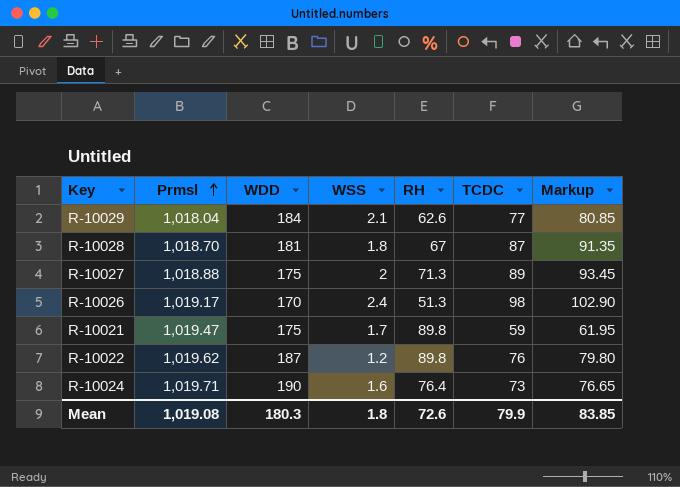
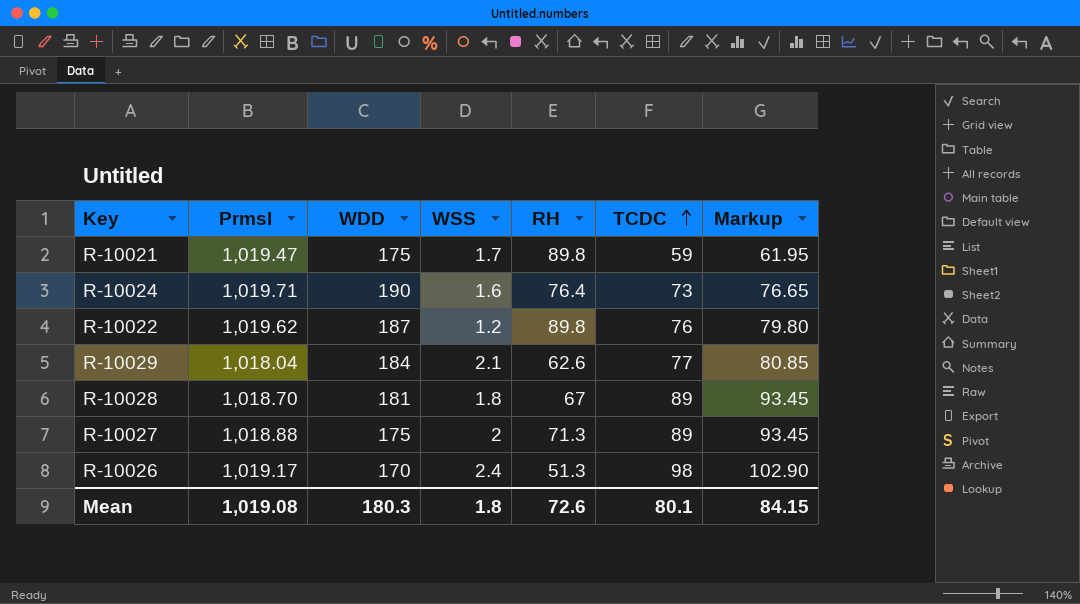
row order: Prmsl ascending -> TCDC ascending
R-10028 | TCDC: 87 -> 89
R-10028 | Markup: 91.35 -> 93.45
Mean | TCDC: 79.9 -> 80.1
Mean | Markup: 83.85 -> 84.15

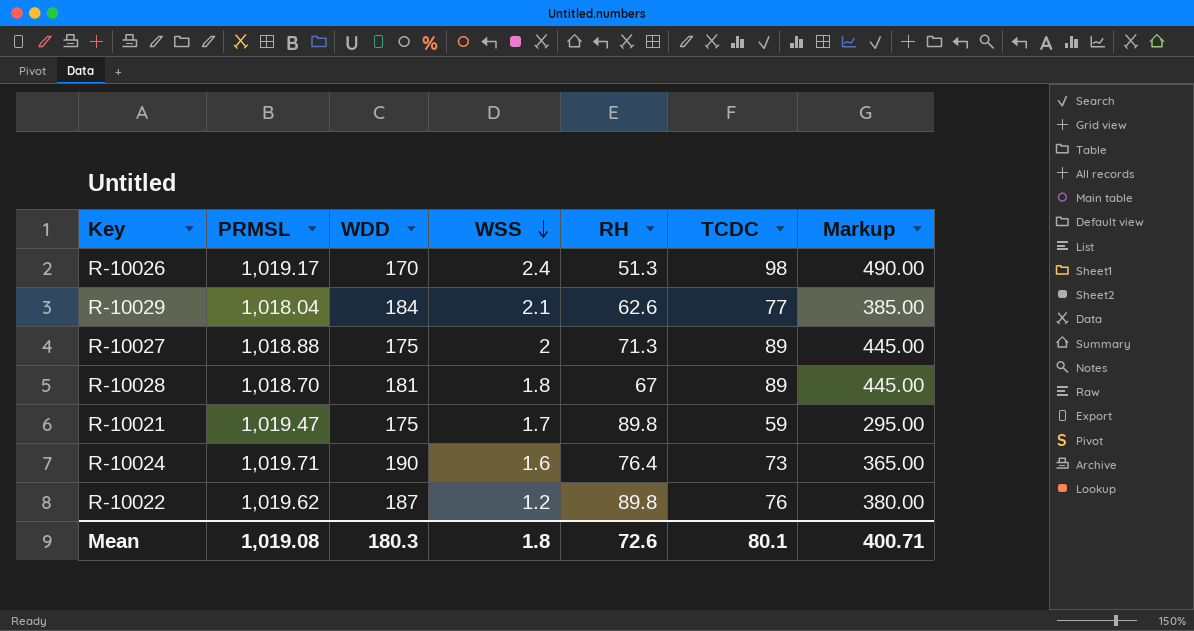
row order: TCDC ascending -> WSS descending
column name: Prmsl -> PRMSL
column Markup | formula: [TCDC] * 1.05 -> [TCDC] * 5
Mean | Markup: 84.15 -> 400.71

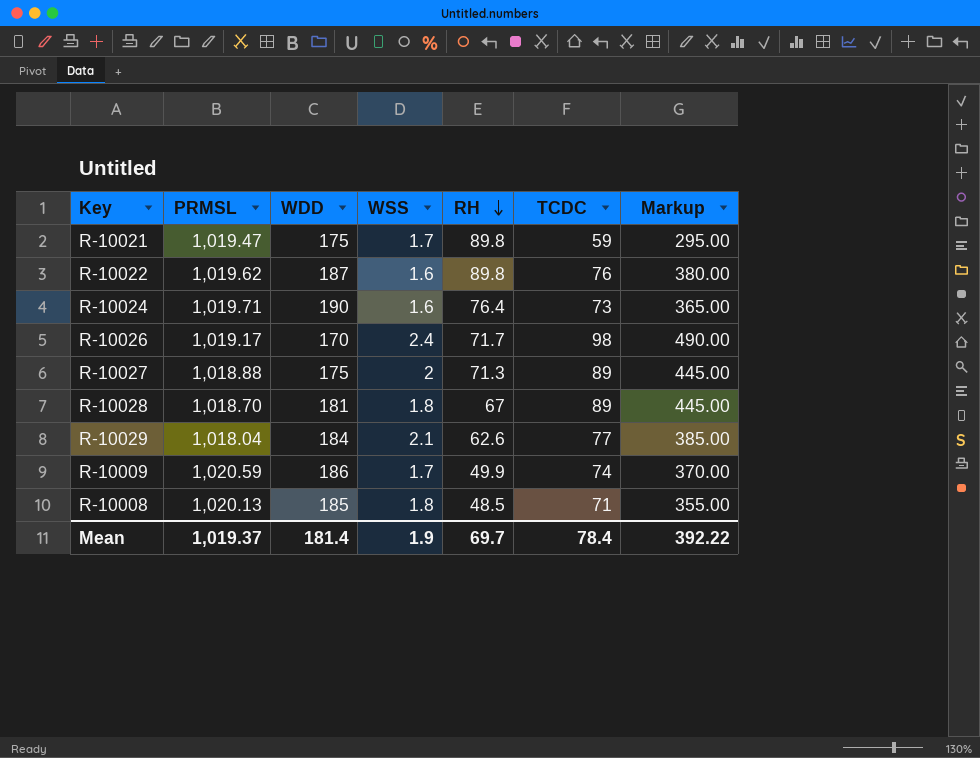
row order: WSS descending -> RH descending
R-10022 | WSS: 1.2 -> 1.6
R-10026 | RH: 51.3 -> 71.7
row R-10009: none -> 1,020.59 | 186 | 1.7 | 49.9 | 74 | 370.00
row R-10008: none -> 1,020.13 | 185 | 1.8 | 48.5 | 71 | 355.00
Mean | PRMSL: 1,019.08 -> 1,019.37
Mean | WDD: 180.3 -> 181.4
Mean | WSS: 1.8 -> 1.9
Mean | RH: 72.6 -> 69.7
Mean | TCDC: 80.1 -> 78.4
Mean | Markup: 400.71 -> 392.22

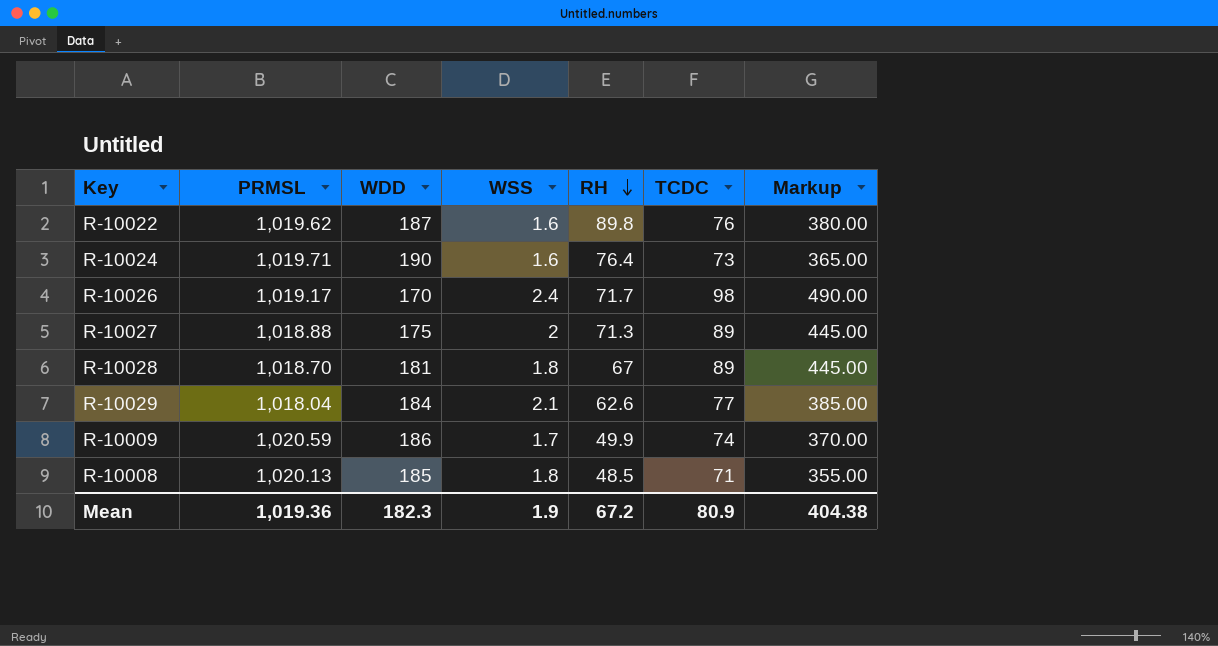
row R-10021: 1,019.47 | 175 | 1.7 | 89.8 | 59 | 295.00 -> none
Mean | PRMSL: 1,019.37 -> 1,019.36
Mean | WDD: 181.4 -> 182.3
Mean | RH: 69.7 -> 67.2
Mean | TCDC: 78.4 -> 80.9
Mean | Markup: 392.22 -> 404.38

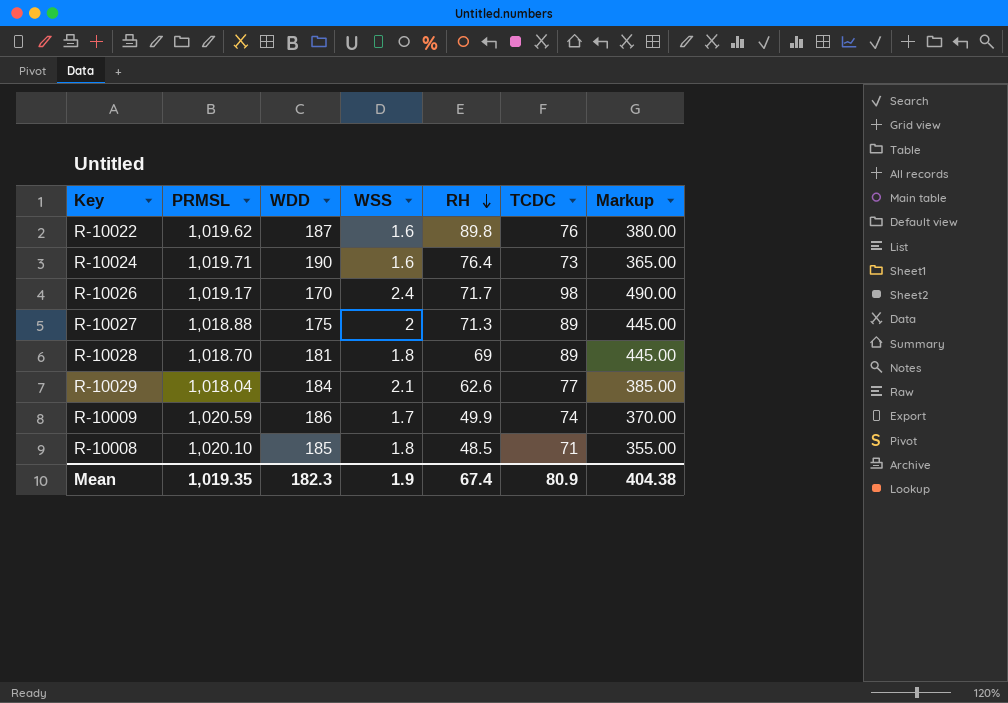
R-10028 | RH: 67 -> 69
R-10008 | PRMSL: 1,020.13 -> 1,020.10
Mean | PRMSL: 1,019.36 -> 1,019.35
Mean | RH: 67.2 -> 67.4

